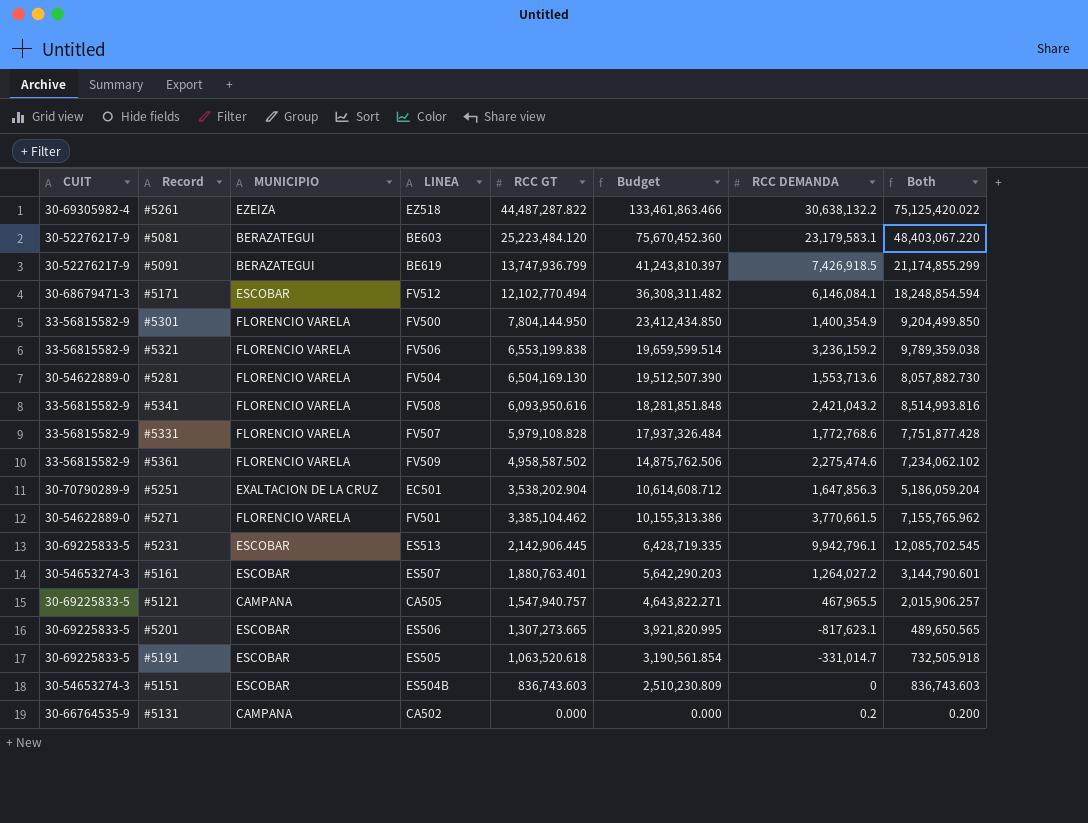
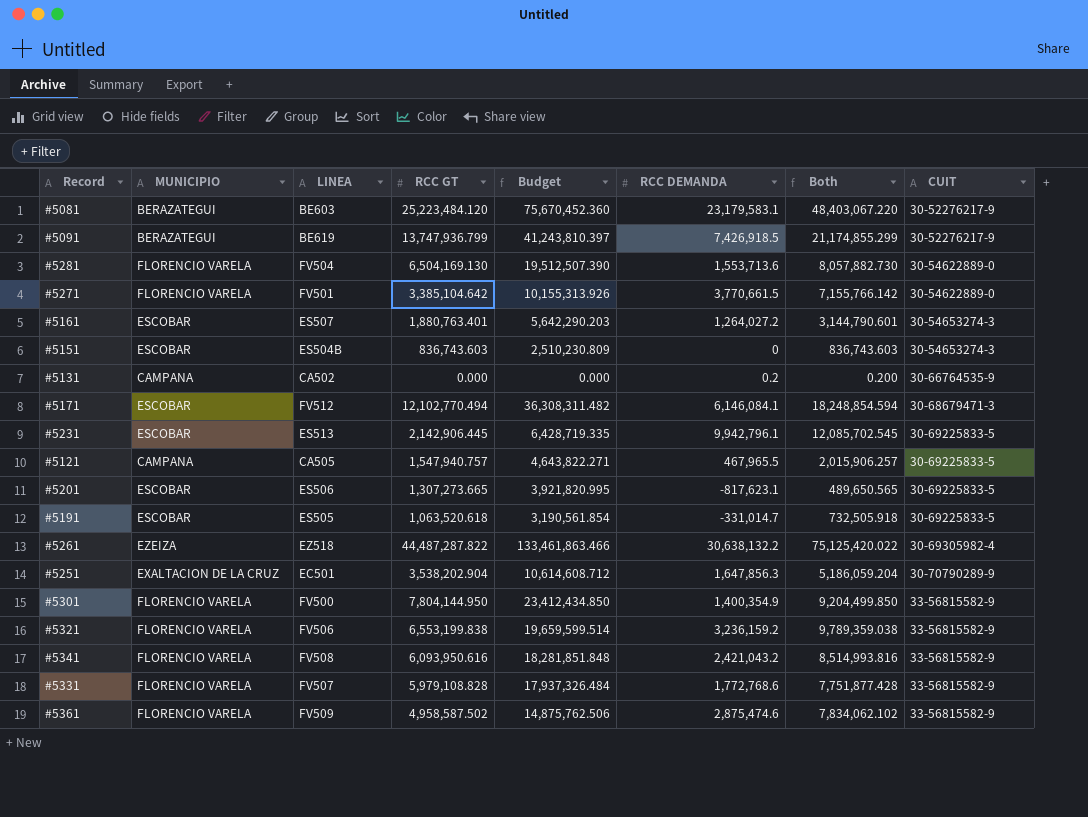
row order: RCC GT descending -> CUIT ascending
column CUIT | position: 1 -> 8
#5271 | RCC GT: 3,385,104.462 -> 3,385,104.642
#5271 | Budget: 10,155,313.386 -> 10,155,313.926
#5271 | Both: 7,155,765.962 -> 7,155,766.142
#5361 | RCC DEMANDA: 2,275,474.6 -> 2,875,474.6
#5361 | Both: 7,234,062.102 -> 7,834,062.102

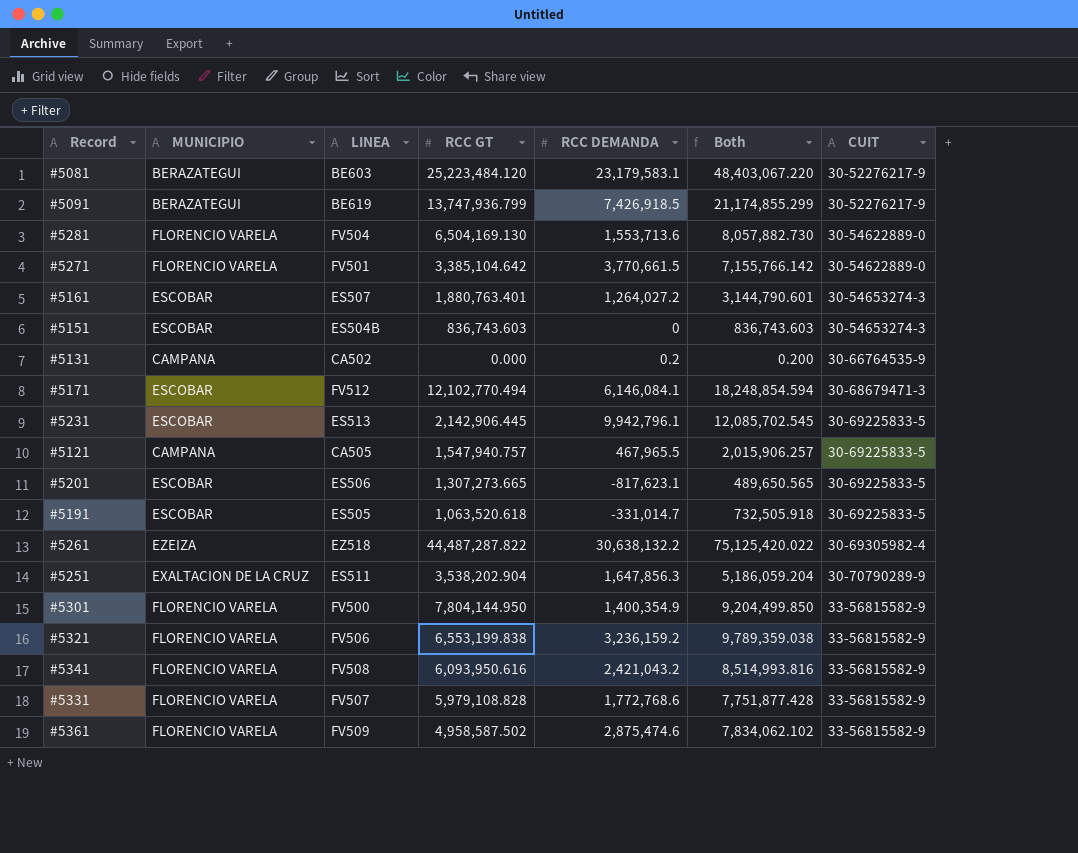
column Budget | formula: [RCC GT] * 3 -> none
#5251 | LINEA: EC501 -> ES511

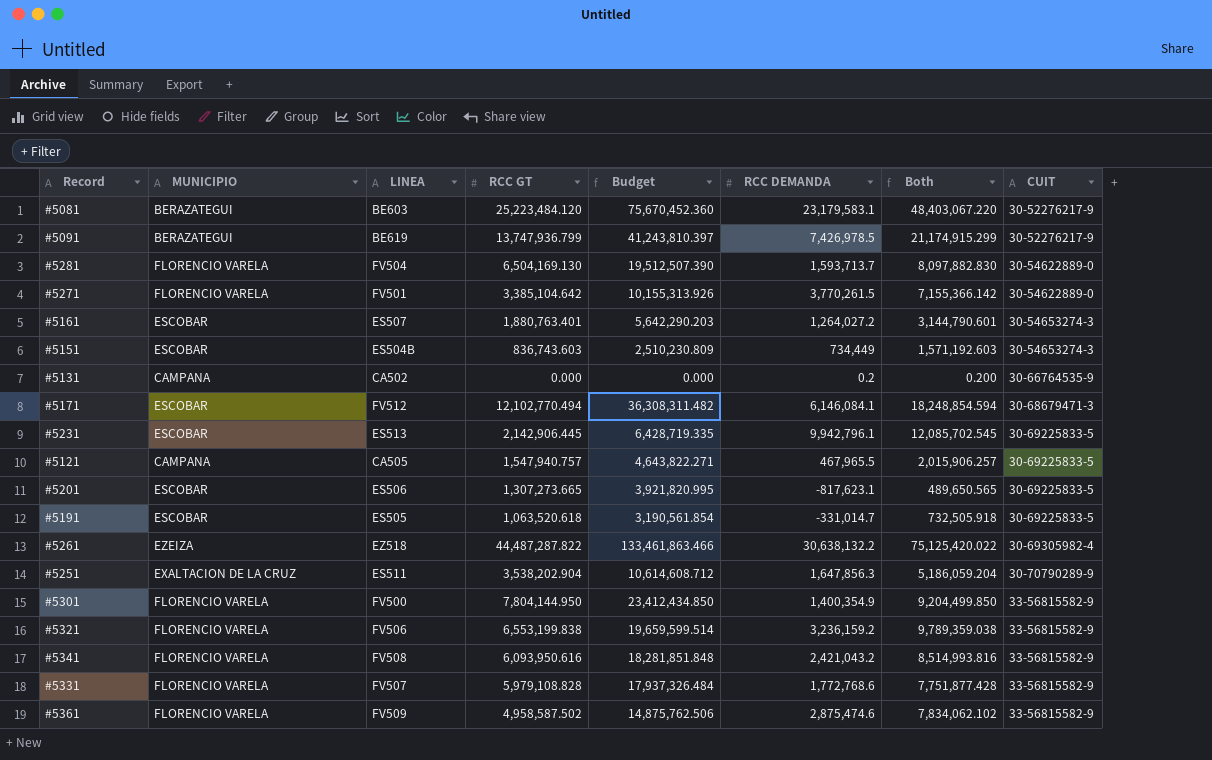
column Budget | formula: none -> [RCC GT] * 3
#5091 | RCC DEMANDA: 7,426,918.5 -> 7,426,978.5
#5091 | Both: 21,174,855.299 -> 21,174,915.299
#5281 | RCC DEMANDA: 1,553,713.6 -> 1,593,713.7
#5281 | Both: 8,057,882.730 -> 8,097,882.830
#5271 | RCC DEMANDA: 3,770,661.5 -> 3,770,261.5
#5271 | Both: 7,155,766.142 -> 7,155,366.142
#5151 | RCC DEMANDA: 0 -> 734,449
#5151 | Both: 836,743.603 -> 1,571,192.603

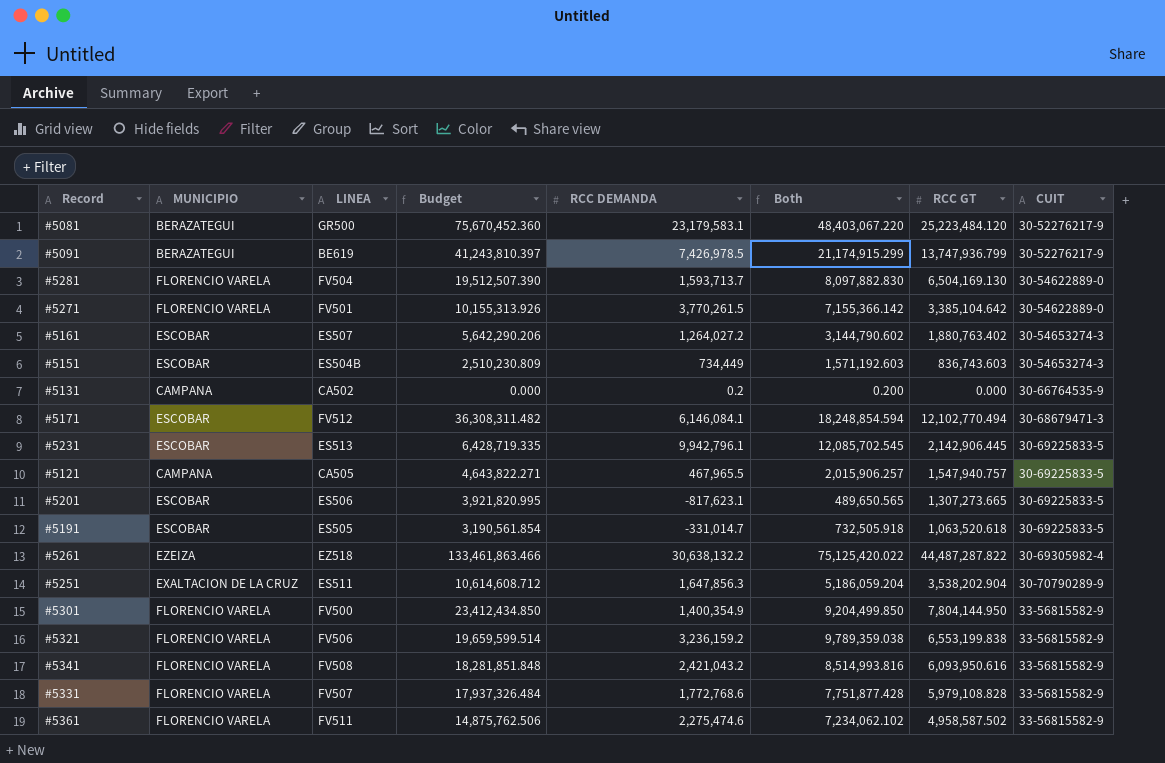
column RCC GT | position: 4 -> 7
#5081 | LINEA: BE603 -> GR500
#5161 | Budget: 5,642,290.203 -> 5,642,290.206
#5161 | Both: 3,144,790.601 -> 3,144,790.602
#5161 | RCC GT: 1,880,763.401 -> 1,880,763.402
#5361 | LINEA: FV509 -> FV511
#5361 | RCC DEMANDA: 2,875,474.6 -> 2,275,474.6
#5361 | Both: 7,834,062.102 -> 7,234,062.102

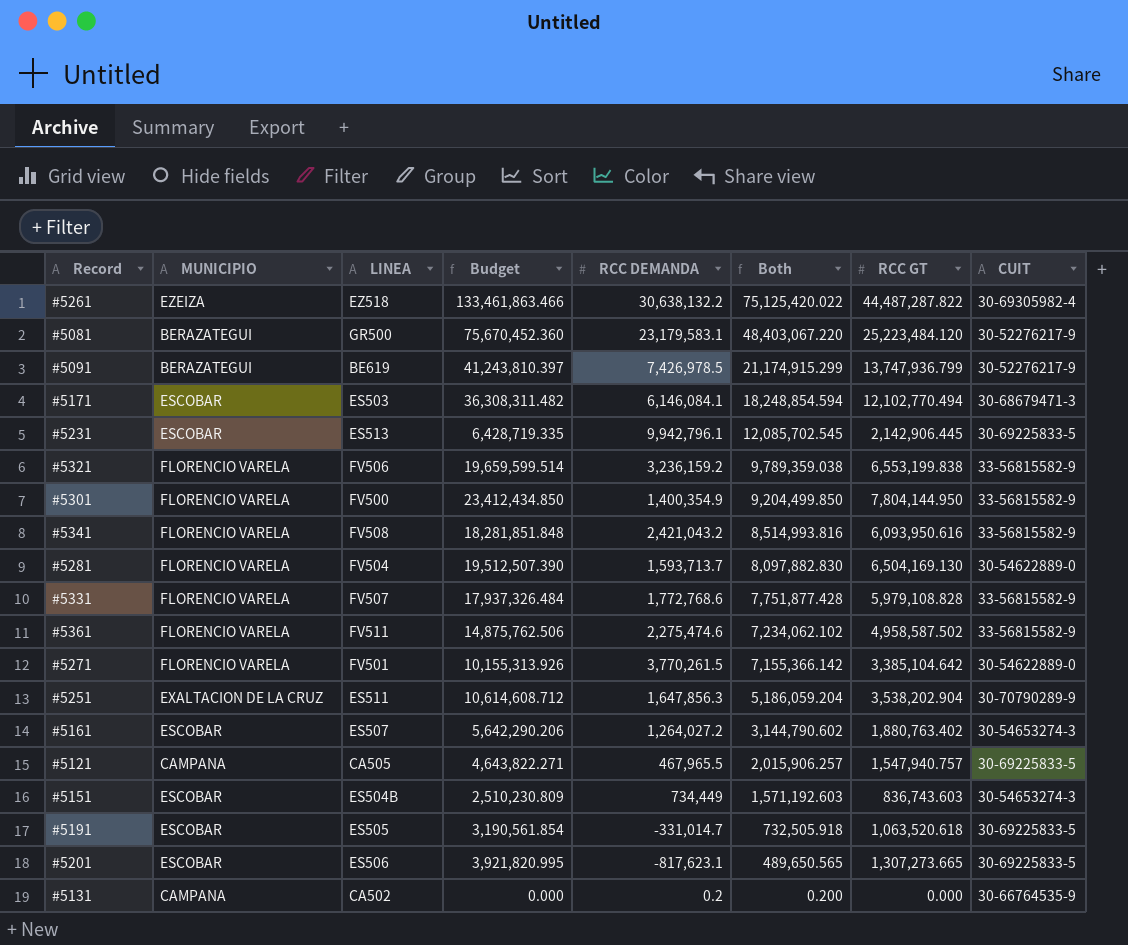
row order: CUIT ascending -> Both descending
#5171 | LINEA: FV512 -> ES503

